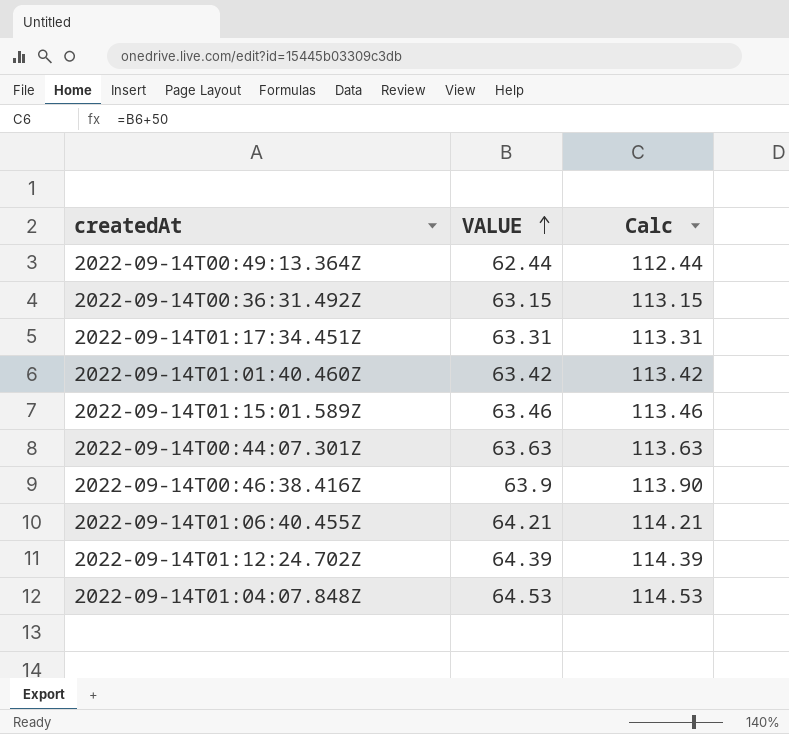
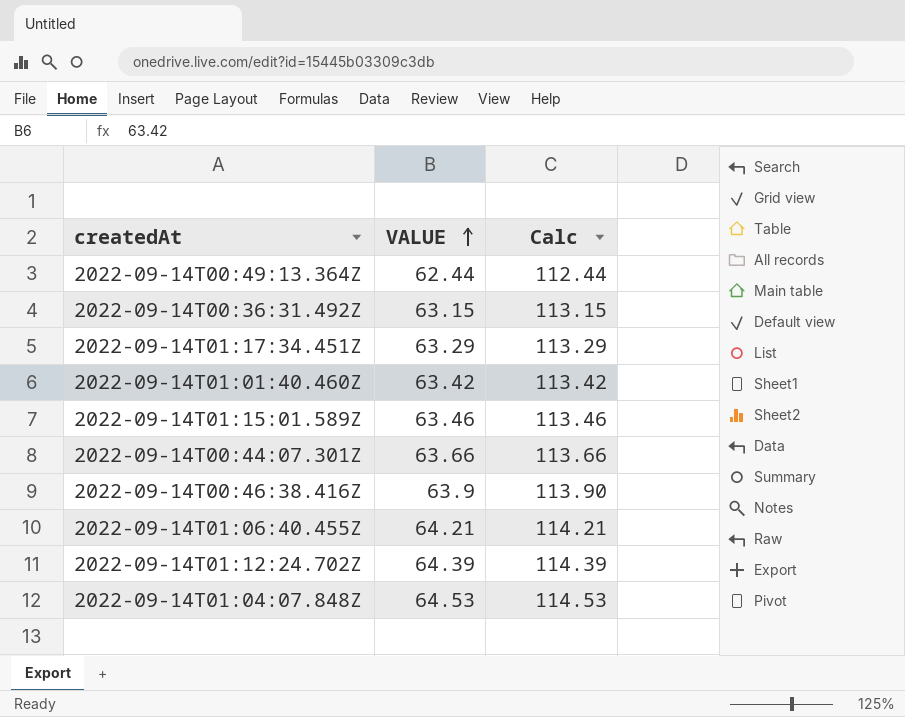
2022-09-14T01:17:34.451Z | VALUE: 63.31 -> 63.29
2022-09-14T01:17:34.451Z | Calc: 113.31 -> 113.29
2022-09-14T00:44:07.301Z | VALUE: 63.63 -> 63.66
2022-09-14T00:44:07.301Z | Calc: 113.63 -> 113.66

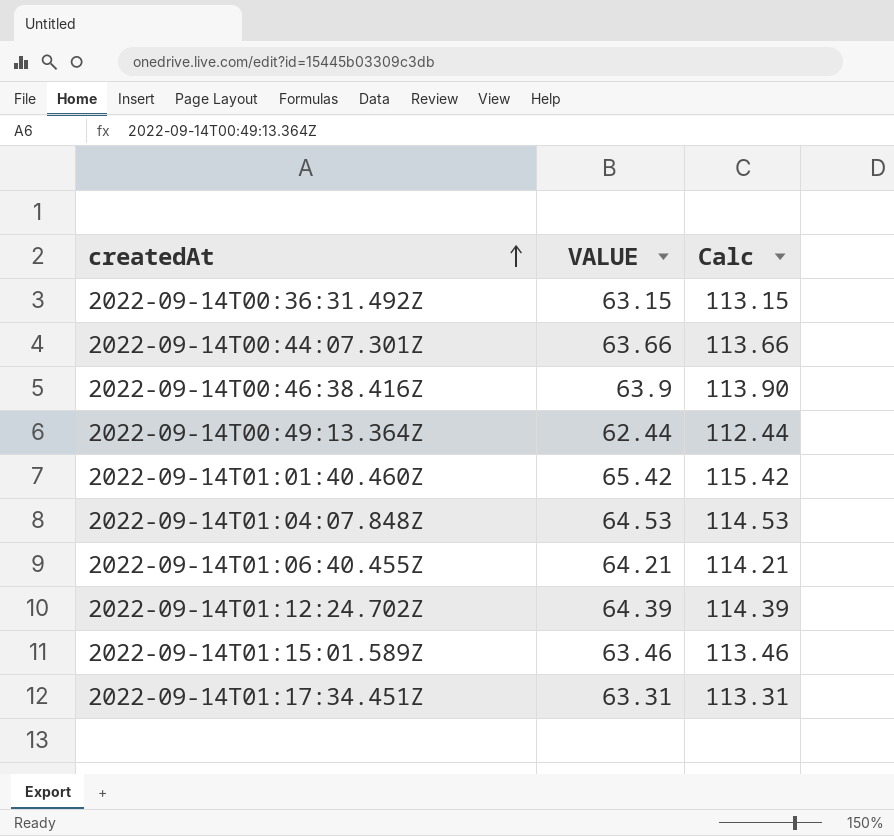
row order: VALUE ascending -> createdAt ascending
2022-09-14T01:01:40.460Z | VALUE: 63.42 -> 65.42
2022-09-14T01:01:40.460Z | Calc: 113.42 -> 115.42
2022-09-14T01:17:34.451Z | VALUE: 63.29 -> 63.31
2022-09-14T01:17:34.451Z | Calc: 113.29 -> 113.31

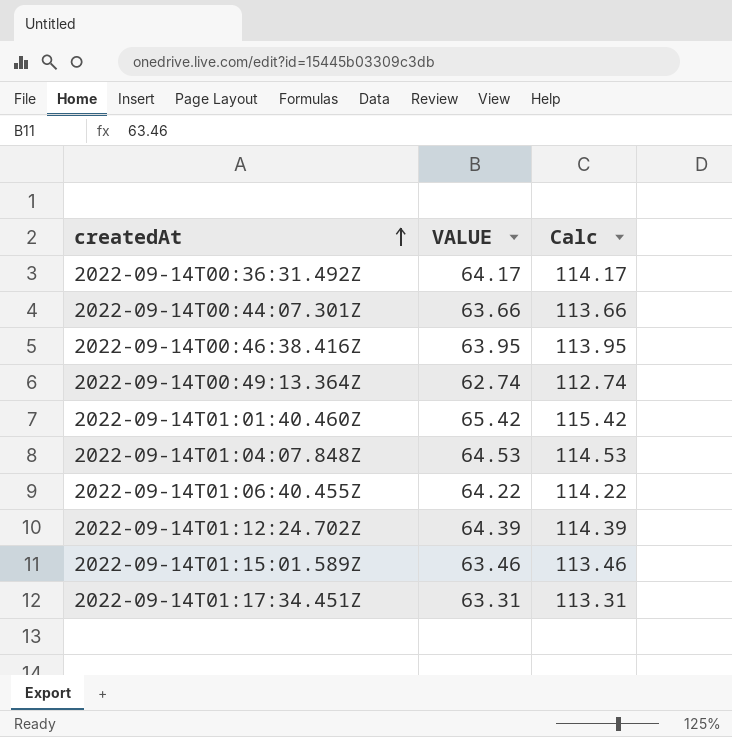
2022-09-14T00:36:31.492Z | VALUE: 63.15 -> 64.17
2022-09-14T00:36:31.492Z | Calc: 113.15 -> 114.17
2022-09-14T00:46:38.416Z | VALUE: 63.9 -> 63.95
2022-09-14T00:46:38.416Z | Calc: 113.90 -> 113.95
2022-09-14T00:49:13.364Z | VALUE: 62.44 -> 62.74
2022-09-14T00:49:13.364Z | Calc: 112.44 -> 112.74
2022-09-14T01:06:40.455Z | VALUE: 64.21 -> 64.22
2022-09-14T01:06:40.455Z | Calc: 114.21 -> 114.22

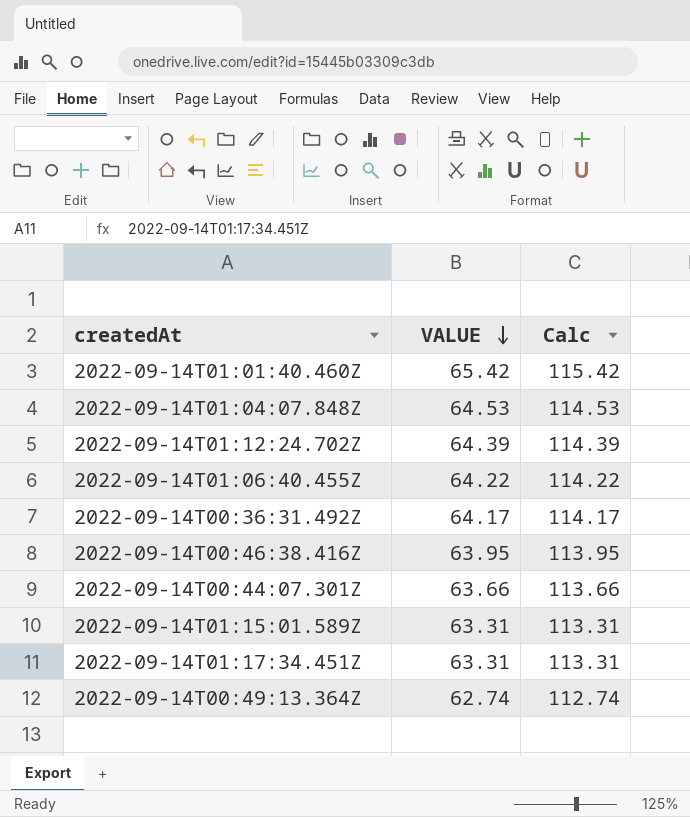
row order: createdAt ascending -> VALUE descending
2022-09-14T01:15:01.589Z | VALUE: 63.46 -> 63.31
2022-09-14T01:15:01.589Z | Calc: 113.46 -> 113.31

